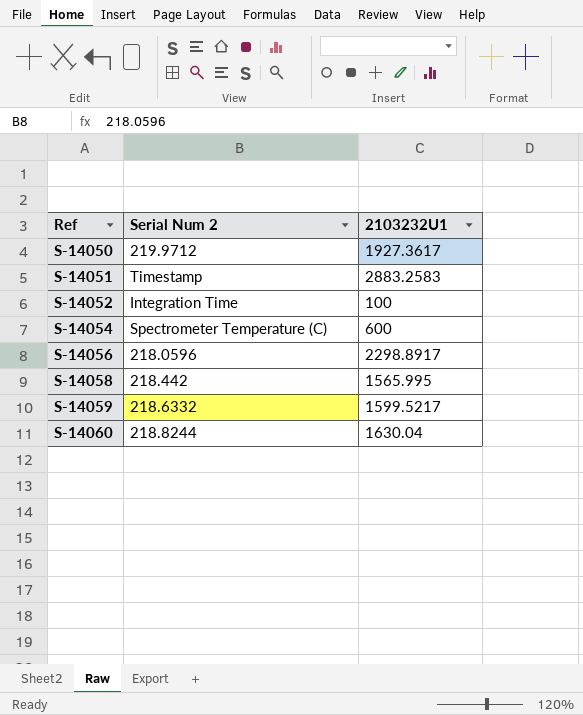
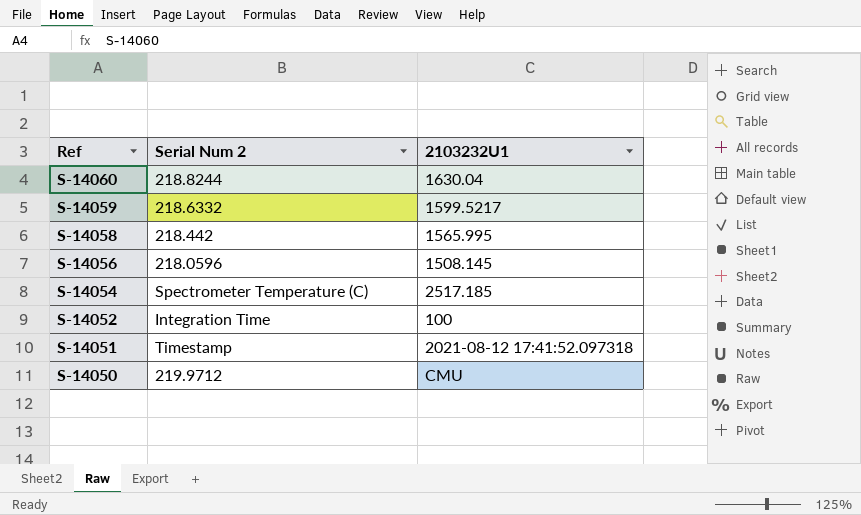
row order: Ref ascending -> Ref descending
S-14056 | 2103232U1: 2298.8917 -> 1508.145
S-14054 | 2103232U1: 600 -> 2517.185
S-14051 | 2103232U1: 2883.2583 -> 2021-08-12 17:41:52.097318
S-14050 | 2103232U1: 1927.3617 -> CMU

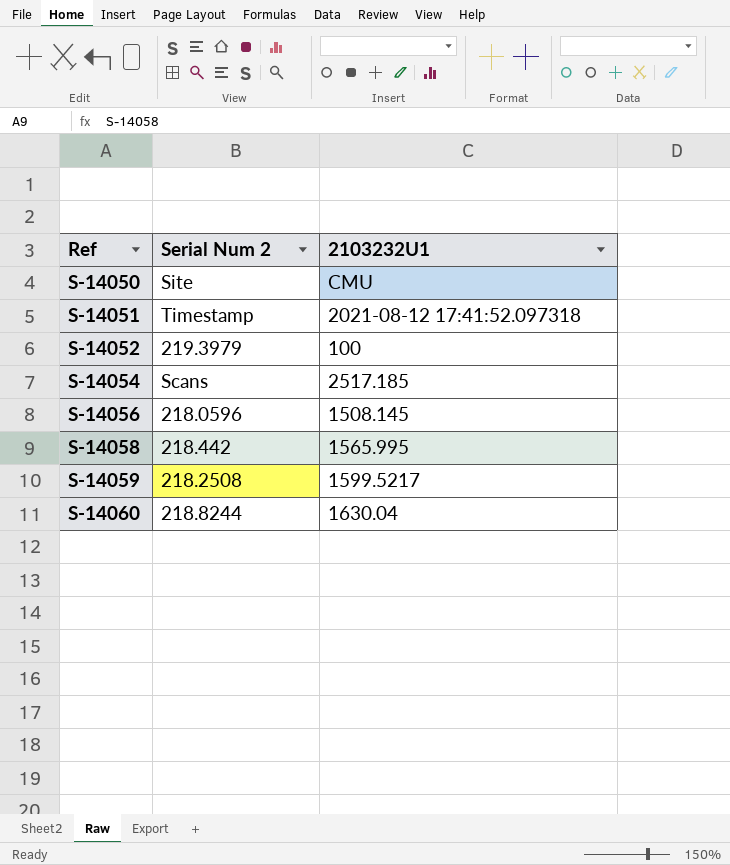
row order: Ref descending -> Ref ascending
S-14050 | Serial Num 2: 219.9712 -> Site
S-14052 | Serial Num 2: Integration Time -> 219.3979
S-14054 | Serial Num 2: Spectrometer Temperature (C) -> Scans
S-14059 | Serial Num 2: 218.6332 -> 218.2508

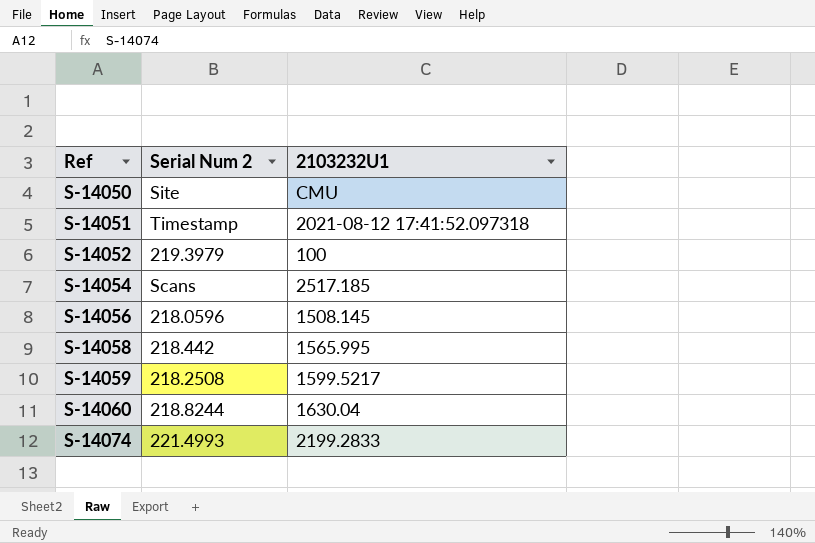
row S-14074: none -> 221.4993 | 2199.2833

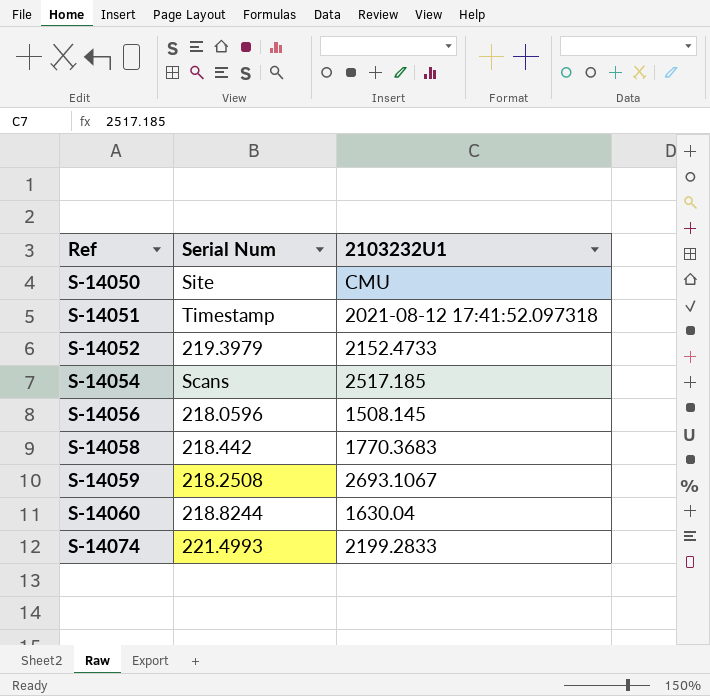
column name: Serial Num 2 -> Serial Num
S-14052 | 2103232U1: 100 -> 2152.4733
S-14058 | 2103232U1: 1565.995 -> 1770.3683
S-14059 | 2103232U1: 1599.5217 -> 2693.1067

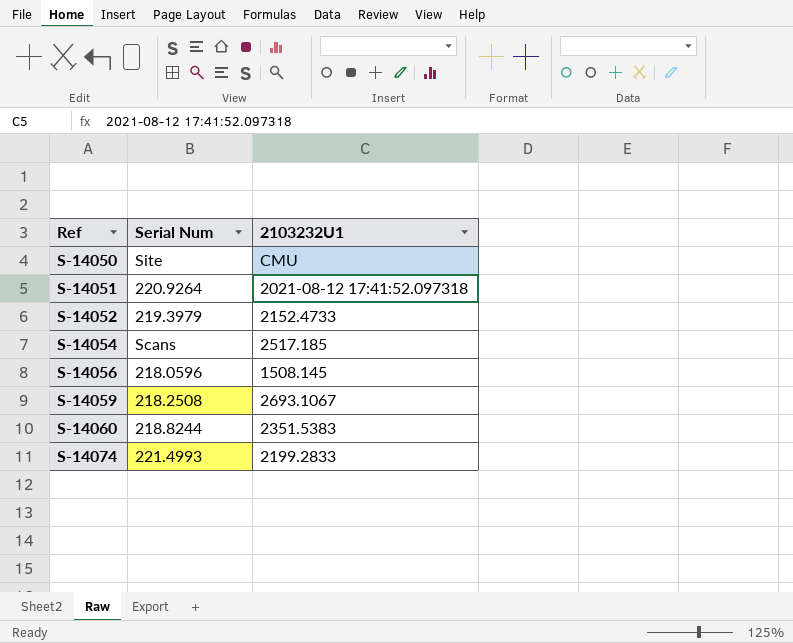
row S-14058: 218.442 | 1770.3683 -> none
S-14051 | Serial Num: Timestamp -> 220.9264
S-14060 | 2103232U1: 1630.04 -> 2351.5383

